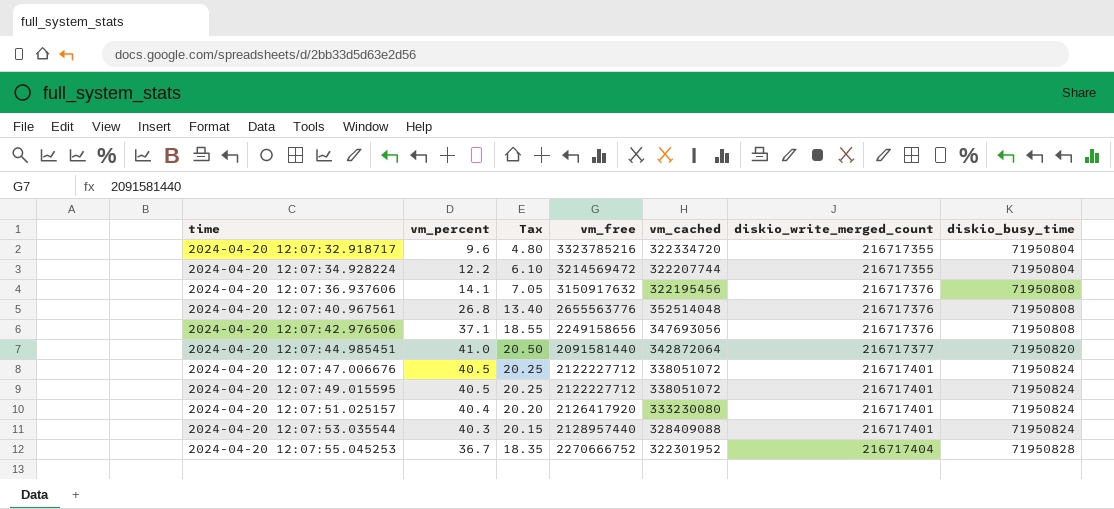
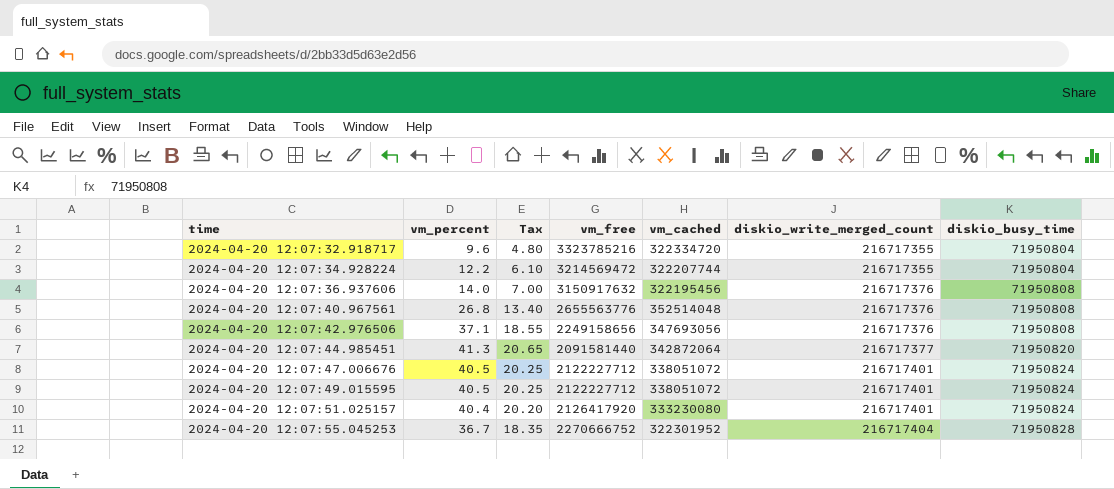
row 2024-04-20 12:07:53.035544: 40.3 | 20.15 | 2128957440 | 328409088 | 216717401 | 71950824 -> none
2024-04-20 12:07:36.937606 | vm_percent: 14.1 -> 14.0
2024-04-20 12:07:36.937606 | Tax: 7.05 -> 7.00
2024-04-20 12:07:44.985451 | vm_percent: 41.0 -> 41.3
2024-04-20 12:07:44.985451 | Tax: 20.50 -> 20.65

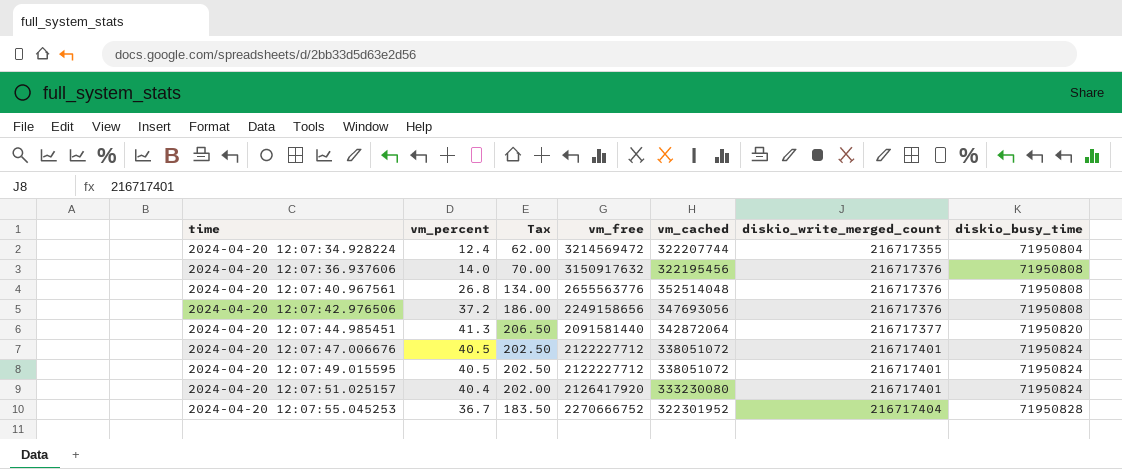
column Tax | formula: [vm_percent] * 0.5 -> [vm_percent] * 5
row 2024-04-20 12:07:32.918717: 9.6 | 4.80 | 3323785216 | 322334720 | 216717355 | 71950804 -> none
2024-04-20 12:07:34.928224 | vm_percent: 12.2 -> 12.4
2024-04-20 12:07:42.976506 | vm_percent: 37.1 -> 37.2

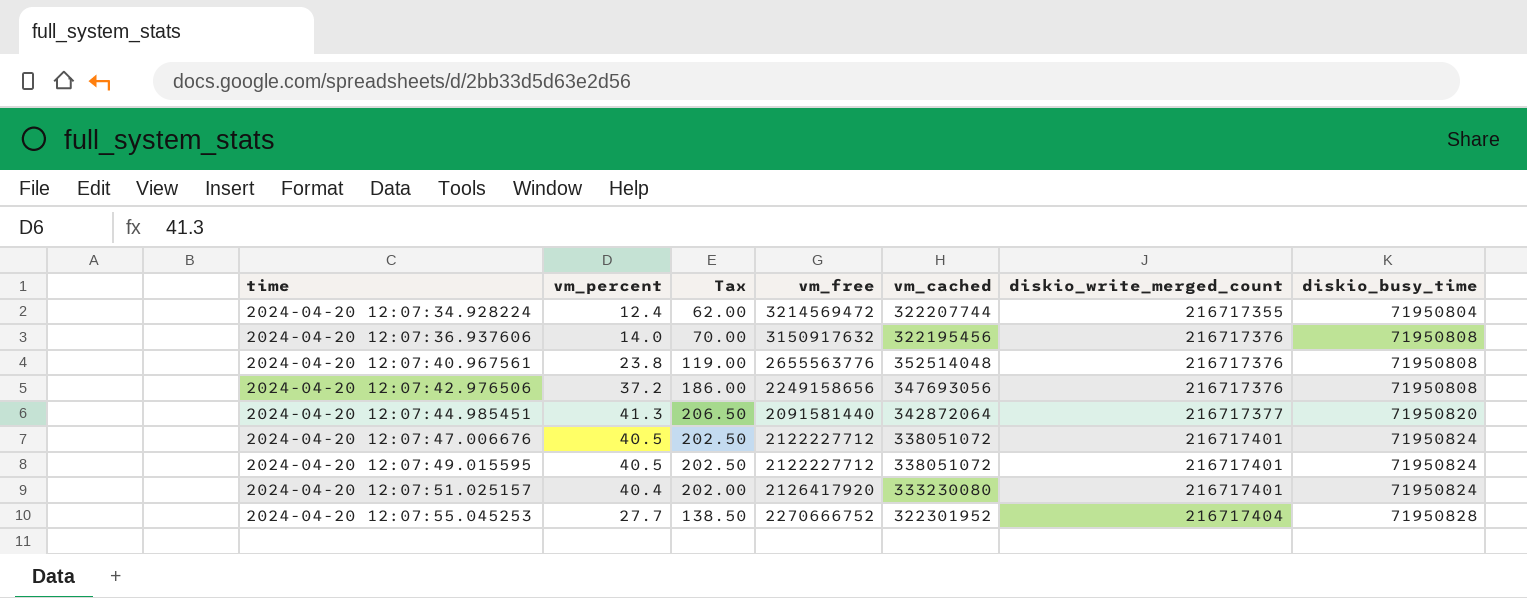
2024-04-20 12:07:40.967561 | vm_percent: 26.8 -> 23.8
2024-04-20 12:07:40.967561 | Tax: 134.00 -> 119.00
2024-04-20 12:07:55.045253 | vm_percent: 36.7 -> 27.7
2024-04-20 12:07:55.045253 | Tax: 183.50 -> 138.50

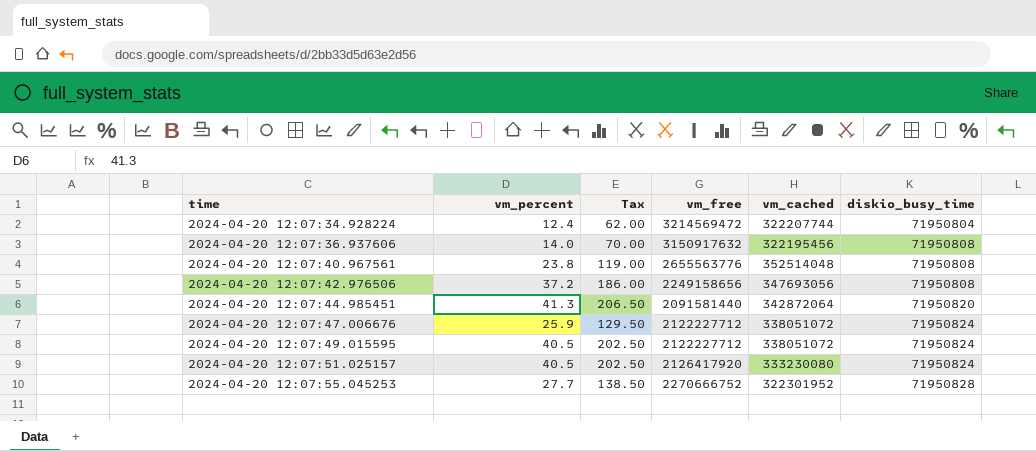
column diskio_write_merged_count | position: 6 -> none
2024-04-20 12:07:47.006676 | vm_percent: 40.5 -> 25.9
2024-04-20 12:07:47.006676 | Tax: 202.50 -> 129.50
2024-04-20 12:07:51.025157 | vm_percent: 40.4 -> 40.5
2024-04-20 12:07:51.025157 | Tax: 202.00 -> 202.50

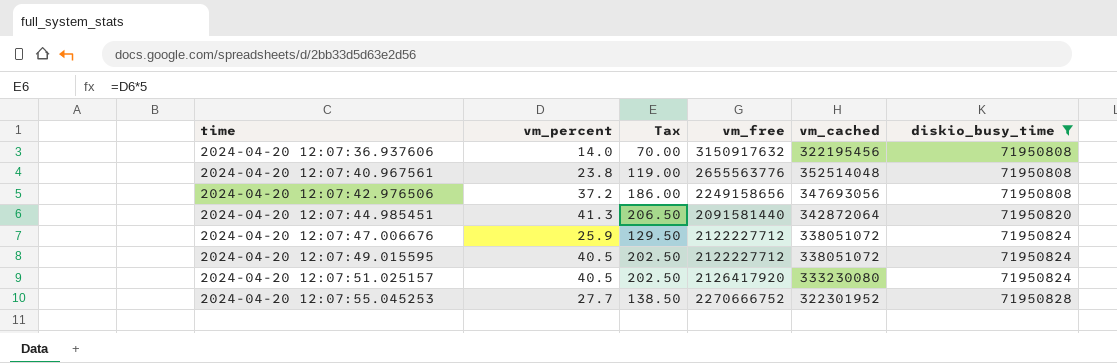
filter: none -> diskio_busy_time != 71950804

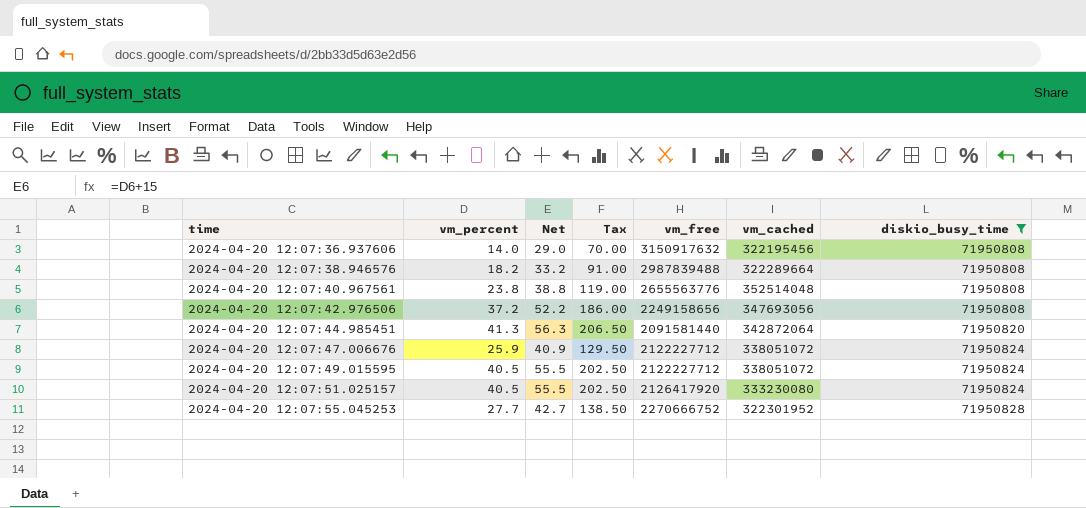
column Net | formula: none -> [vm_percent] + 15
row 2024-04-20 12:07:38.946576: none -> 18.2 | 33.2 | 91.00 | 2987839488 | 322289664 | 71950808

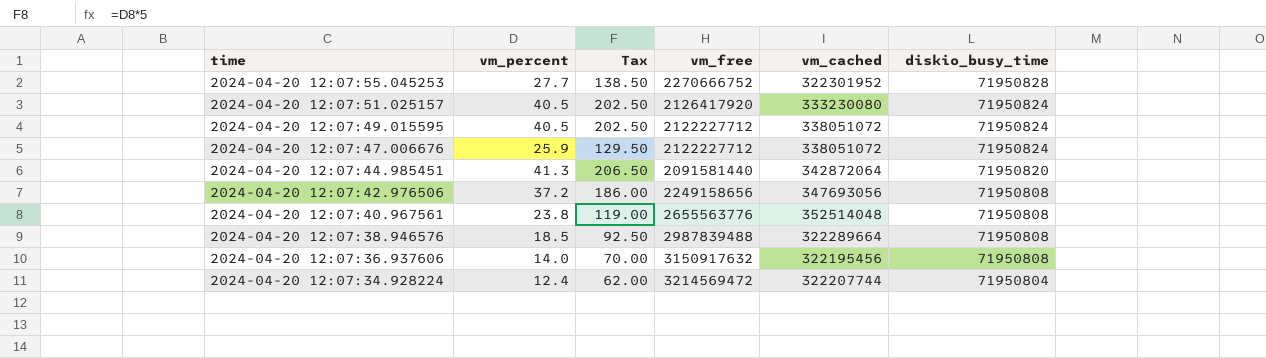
filter: diskio_busy_time != 71950804 -> none
row order: time ascending -> time descending
column Net | formula: [vm_percent] + 15 -> none
2024-04-20 12:07:38.946576 | vm_percent: 18.2 -> 18.5
2024-04-20 12:07:38.946576 | Tax: 91.00 -> 92.50

